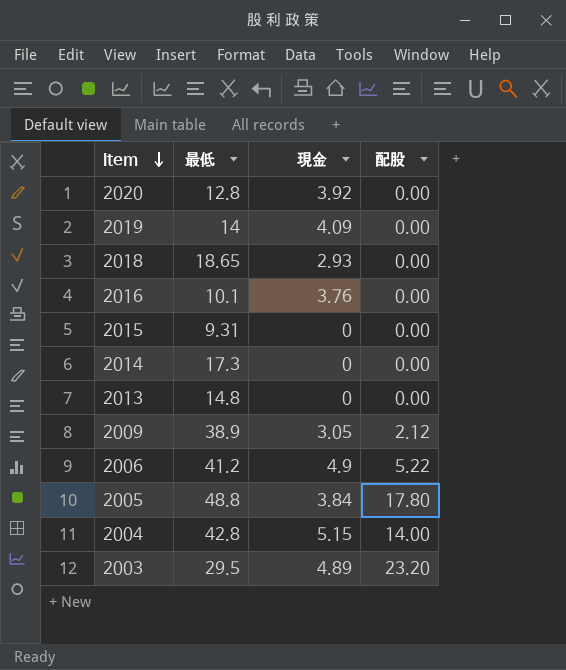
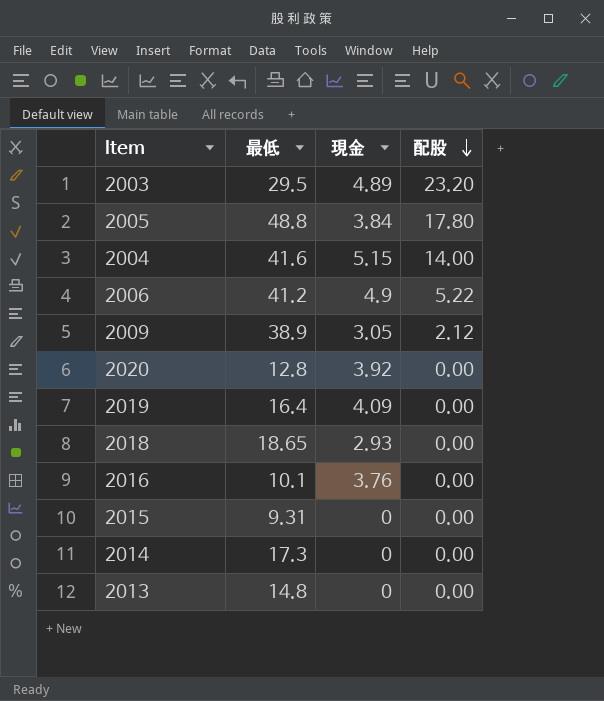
row order: Item descending -> 配股 descending
2004 | 最低: 42.8 -> 41.6
2019 | 最低: 14 -> 16.4

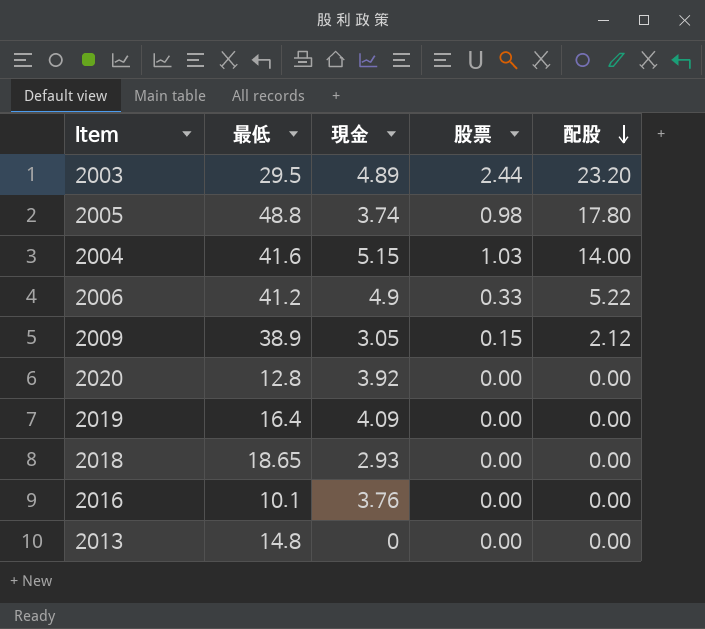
column 股票 | position: none -> 4
row 2015: 9.31 | 0 | 0.00 -> none
row 2014: 17.3 | 0 | 0.00 -> none
2005 | 現金: 3.84 -> 3.74

